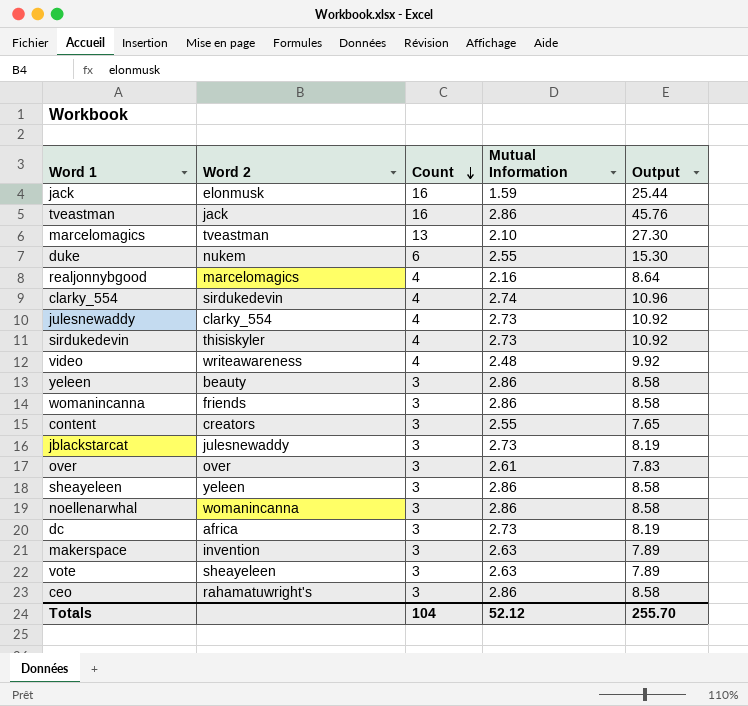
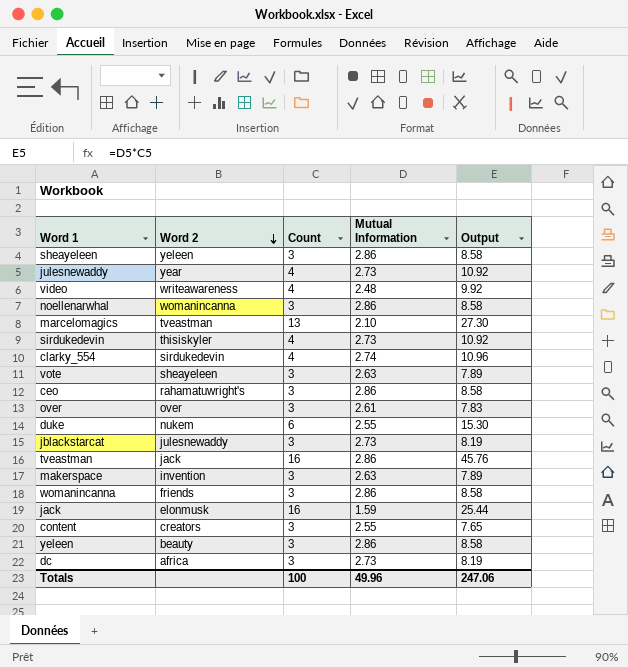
row order: Count descending -> Word 2 descending
row realjonnybgood: marcelomagics | 4 | 2.16 | 8.64 -> none
julesnewaddy | Word 2: clarky_554 -> year
Totals | Count: 104 -> 100
Totals | Mutual Information: 52.12 -> 49.96
Totals | Output: 255.70 -> 247.06

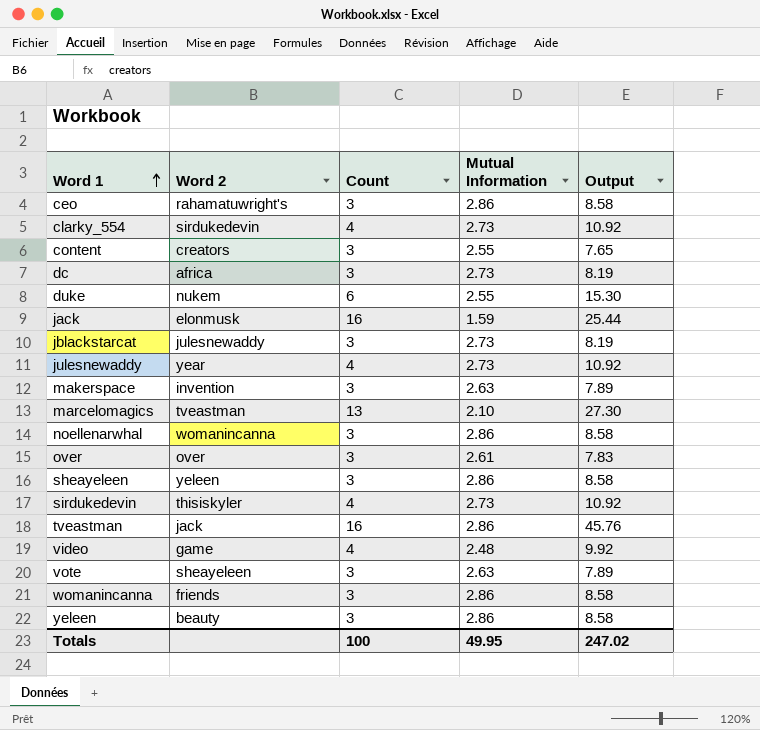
row order: Word 2 descending -> Word 1 ascending
clarky_554 | Mutual Information: 2.74 -> 2.73
clarky_554 | Output: 10.96 -> 10.92
video | Word 2: writeawareness -> game
Totals | Mutual Information: 49.96 -> 49.95
Totals | Output: 247.06 -> 247.02

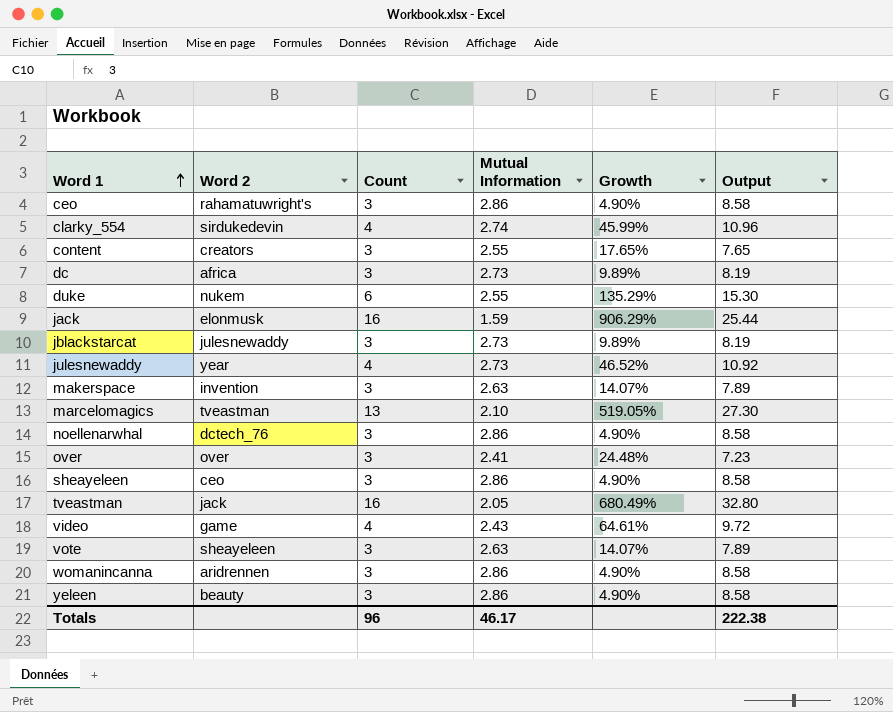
column Growth | formula: none -> ([Count] - [Mutual Information]) / [Mutual Information]
row sirdukedevin: thisiskyler | 4 | 2.73 | 10.92 -> none
clarky_554 | Mutual Information: 2.73 -> 2.74
clarky_554 | Output: 10.92 -> 10.96
noellenarwhal | Word 2: womanincanna -> dctech_76
over | Mutual Information: 2.61 -> 2.41
over | Output: 7.83 -> 7.23
sheayeleen | Word 2: yeleen -> ceo
tveastman | Mutual Information: 2.86 -> 2.05
tveastman | Output: 45.76 -> 32.80
video | Mutual Information: 2.48 -> 2.43
video | Output: 9.92 -> 9.72
womanincanna | Word 2: friends -> aridrennen
Totals | Count: 100 -> 96
Totals | Mutual Information: 49.95 -> 46.17
Totals | Output: 247.02 -> 222.38

